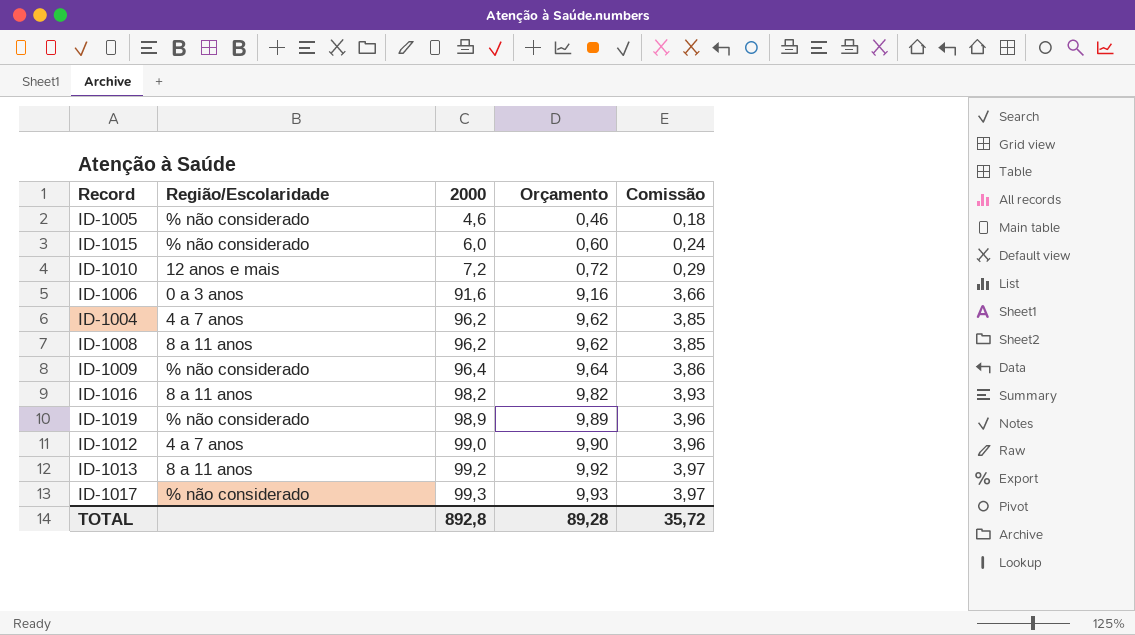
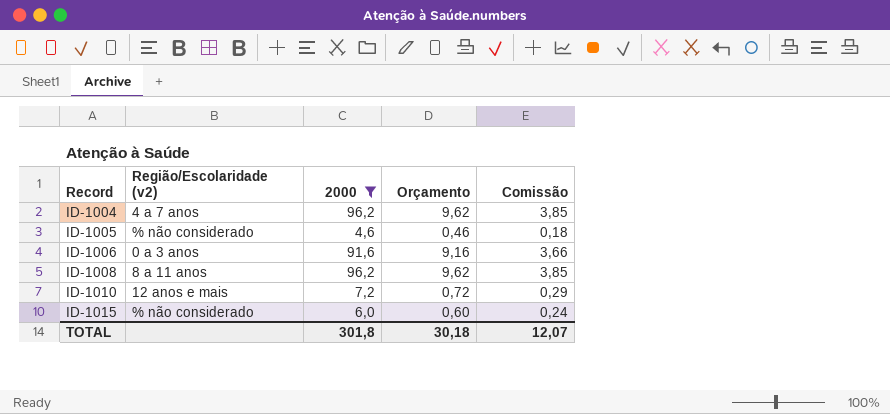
filter: none -> 2000 <= 96,2
row order: 2000 ascending -> Record ascending
column name: Região/Escolaridade -> Região/Escolaridade (v2)
TOTAL | 2000: 892,8 -> 301,8
TOTAL | Orçamento: 89,28 -> 30,18
TOTAL | Comissão: 35,72 -> 12,07

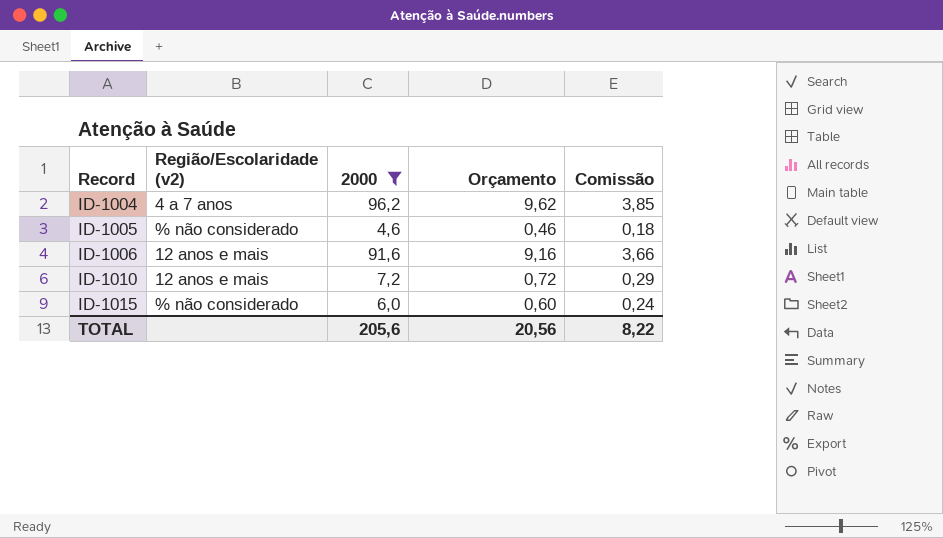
row ID-1008: 8 a 11 anos | 96,2 | 9,62 | 3,85 -> none
ID-1006 | Região/Escolaridade (v2): 0 a 3 anos -> 12 anos e mais
TOTAL | 2000: 301,8 -> 205,6
TOTAL | Orçamento: 30,18 -> 20,56
TOTAL | Comissão: 12,07 -> 8,22

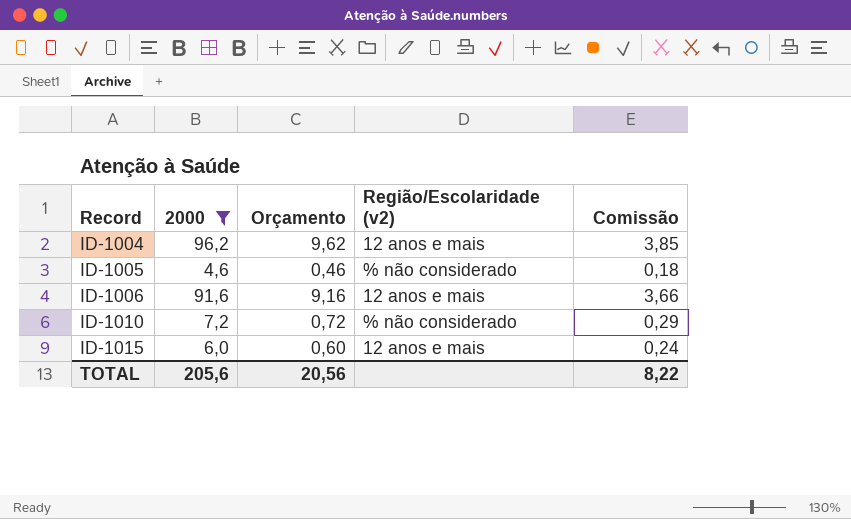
column Região/Escolaridade (v2) | position: 2 -> 4
ID-1004 | Região/Escolaridade (v2): 4 a 7 anos -> 12 anos e mais
ID-1010 | Região/Escolaridade (v2): 12 anos e mais -> % não considerado
ID-1015 | Região/Escolaridade (v2): % não considerado -> 12 anos e mais

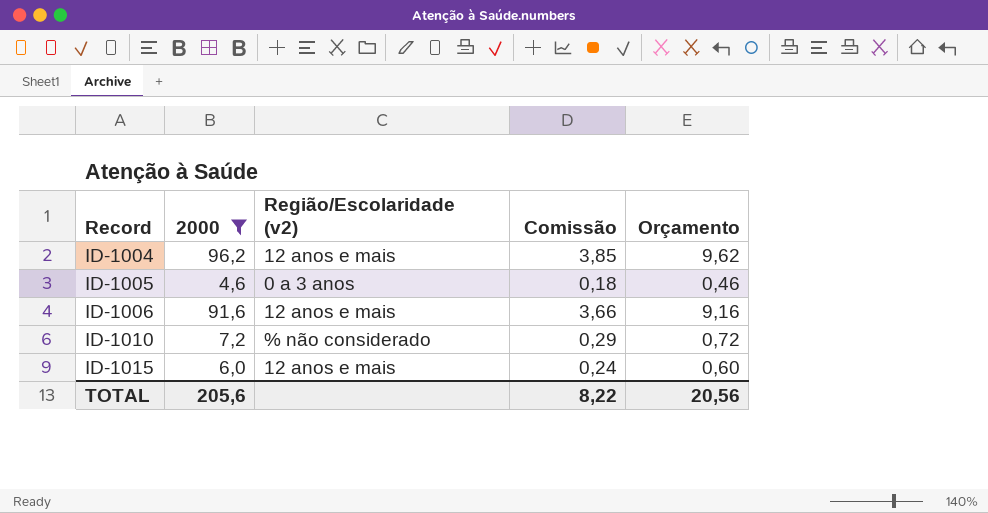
column Orçamento | position: 3 -> 5
ID-1005 | Região/Escolaridade (v2): % não considerado -> 0 a 3 anos

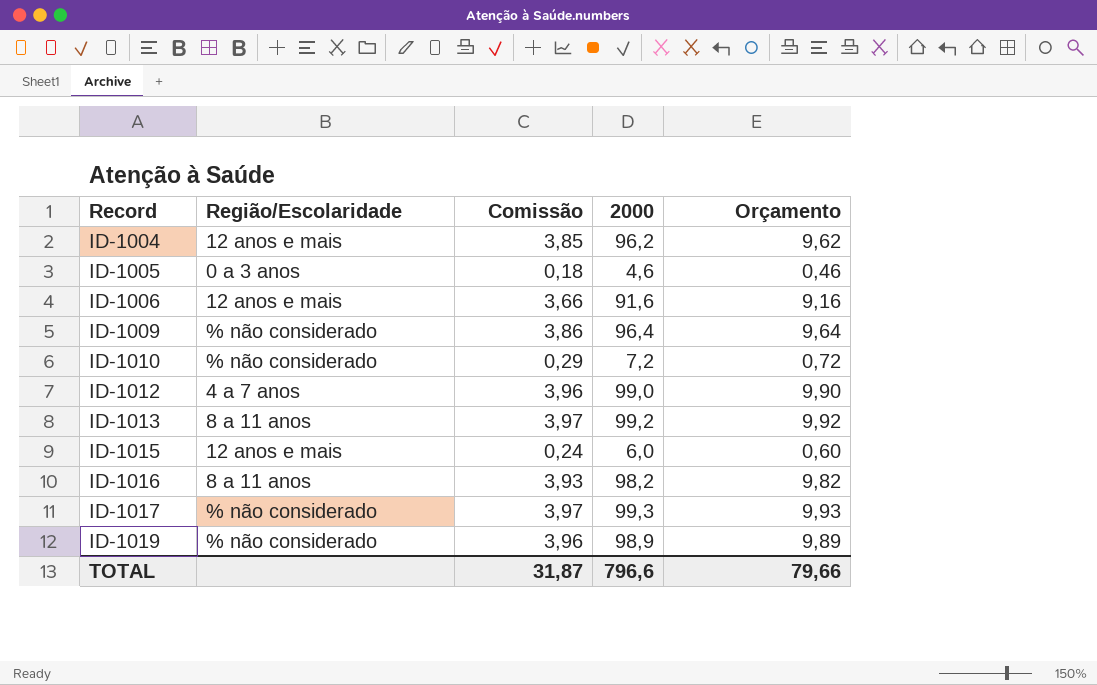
filter: 2000 <= 96,2 -> none
column name: Região/Escolaridade (v2) -> Região/Escolaridade
column 2000 | position: 2 -> 4
TOTAL | Comissão: 8,22 -> 31,87
TOTAL | 2000: 205,6 -> 796,6
TOTAL | Orçamento: 20,56 -> 79,66

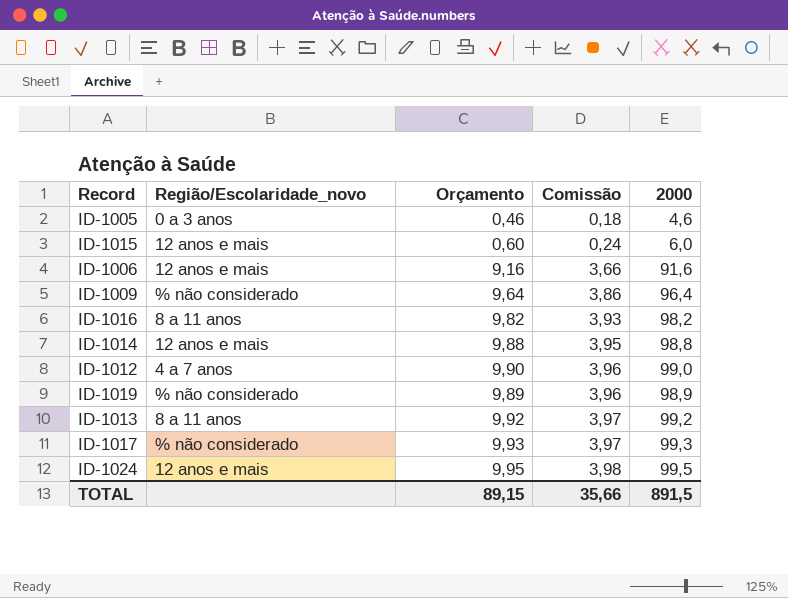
row order: Record ascending -> Comissão ascending
column name: Região/Escolaridade -> Região/Escolaridade_novo
column Orçamento | position: 5 -> 3
row ID-1004: 12 anos e mais | 3,85 | 96,2 | 9,62 -> none
row ID-1010: % não considerado | 0,29 | 7,2 | 0,72 -> none
row ID-1014: none -> 12 anos e mais | 9,88 | 3,95 | 98,8
row ID-1024: none -> 12 anos e mais | 9,95 | 3,98 | 99,5
TOTAL | Orçamento: 79,66 -> 89,15
TOTAL | Comissão: 31,87 -> 35,66
TOTAL | 2000: 796,6 -> 891,5

